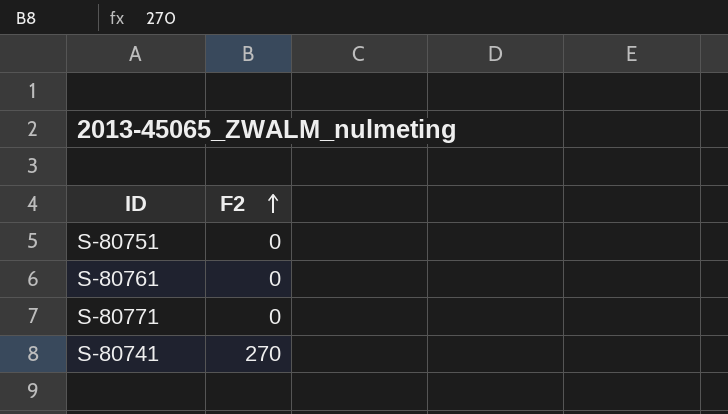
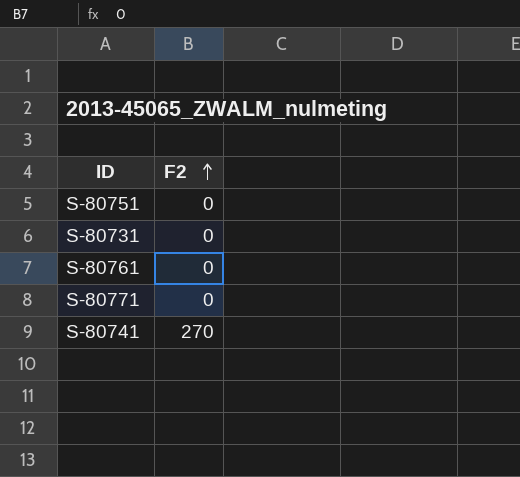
row S-80731: none -> 0

